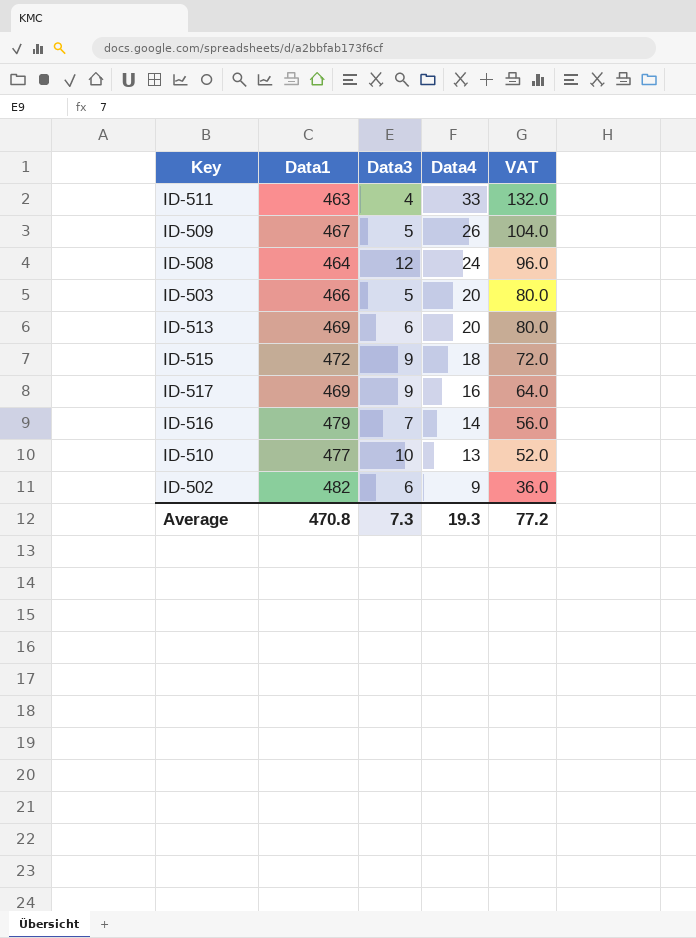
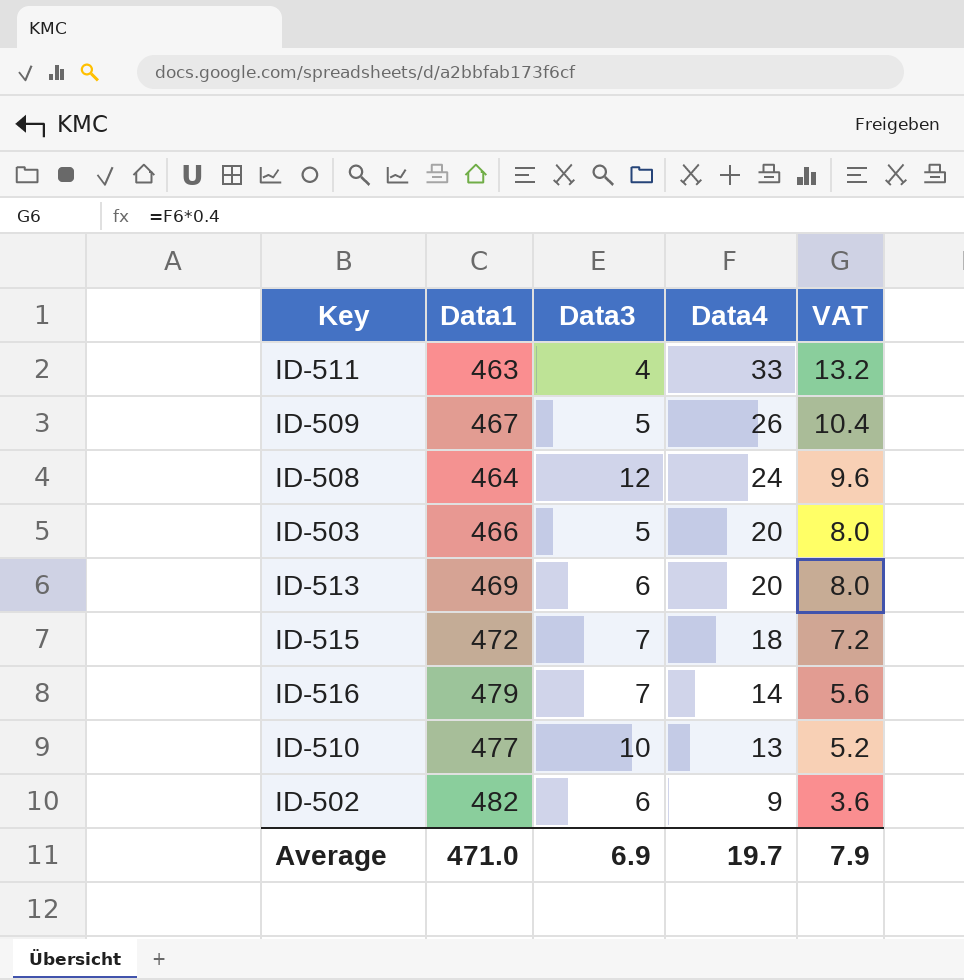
column VAT | formula: [Data4] * 4 -> [Data4] * 0.4
row ID-517: 469 | 9 | 16 | 64.0 -> none
ID-515 | Data3: 9 -> 7
Average | Data1: 470.8 -> 471.0
Average | Data3: 7.3 -> 6.9
Average | Data4: 19.3 -> 19.7
Average | VAT: 77.2 -> 7.9

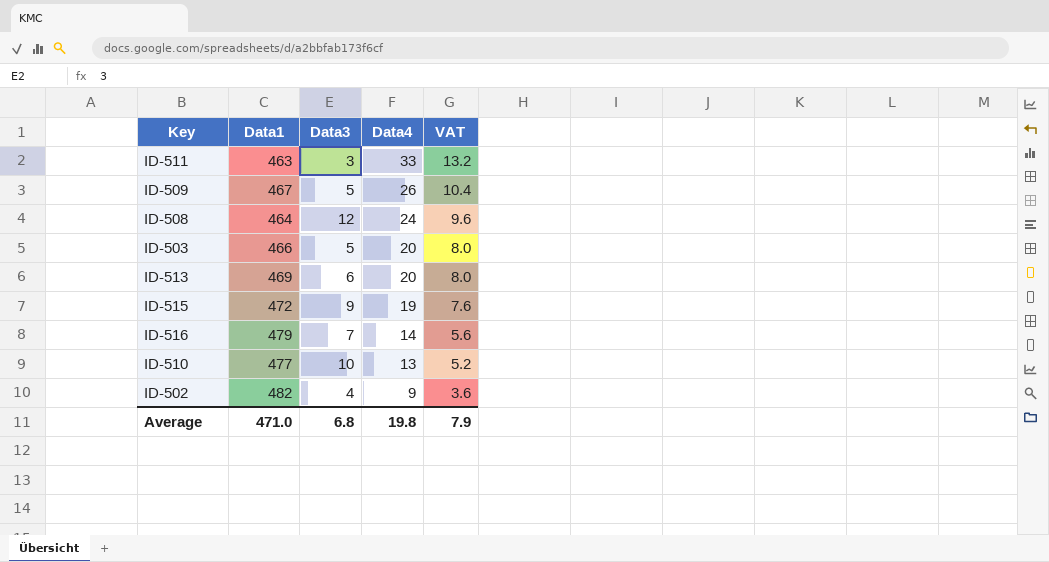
ID-511 | Data3: 4 -> 3
ID-515 | Data3: 7 -> 9
ID-515 | Data4: 18 -> 19
ID-515 | VAT: 7.2 -> 7.6
ID-502 | Data3: 6 -> 4
Average | Data3: 6.9 -> 6.8
Average | Data4: 19.7 -> 19.8

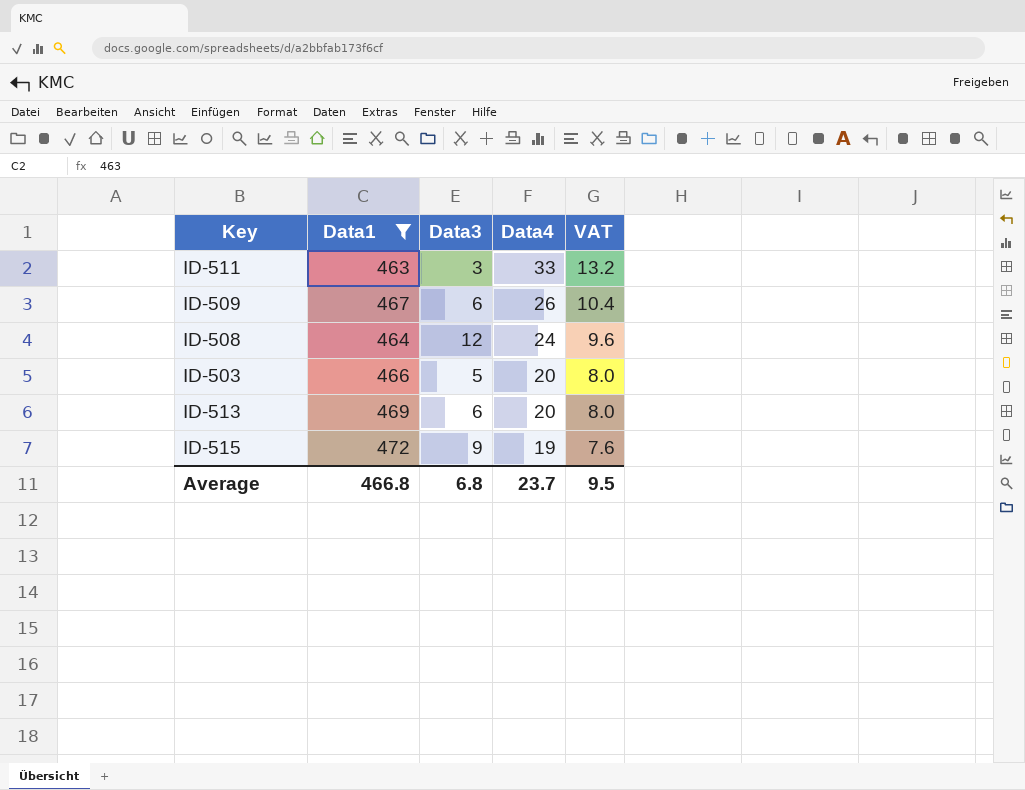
filter: none -> Data1 <= 472
ID-509 | Data3: 5 -> 6
Average | Data1: 471.0 -> 466.8
Average | Data4: 19.8 -> 23.7
Average | VAT: 7.9 -> 9.5

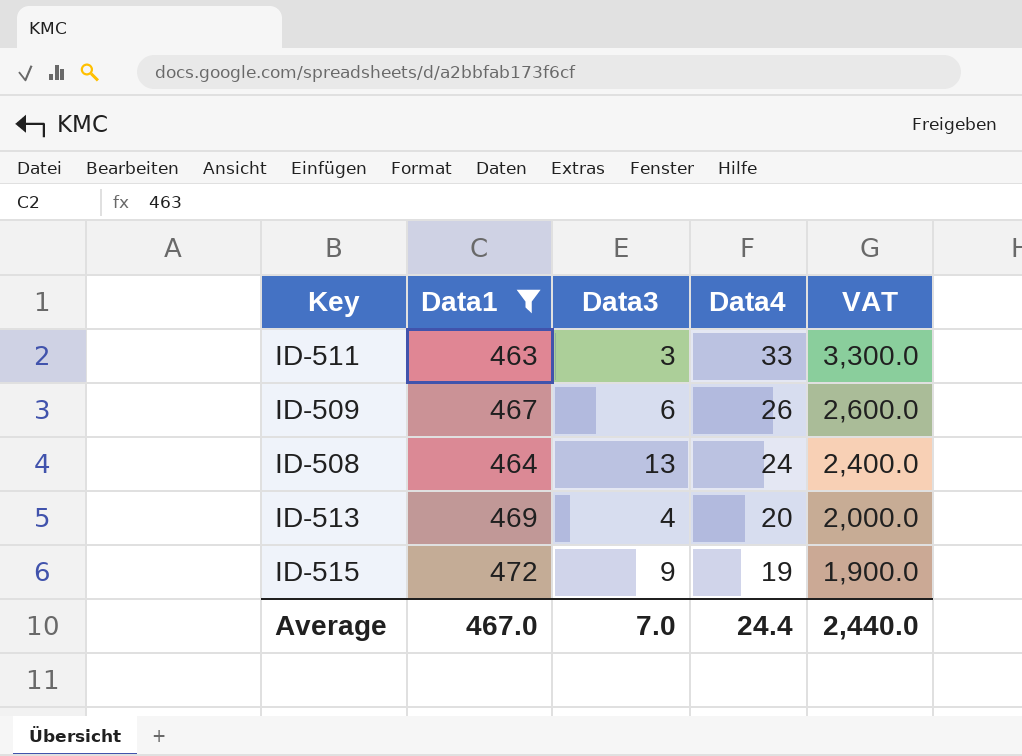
column VAT | formula: [Data4] * 0.4 -> [Data4] * 100
row ID-503: 466 | 5 | 20 | 8.0 -> none
ID-508 | Data3: 12 -> 13
ID-513 | Data3: 6 -> 4
Average | Data1: 466.8 -> 467.0
Average | Data3: 6.8 -> 7.0
Average | Data4: 23.7 -> 24.4
Average | VAT: 9.5 -> 2,440.0

